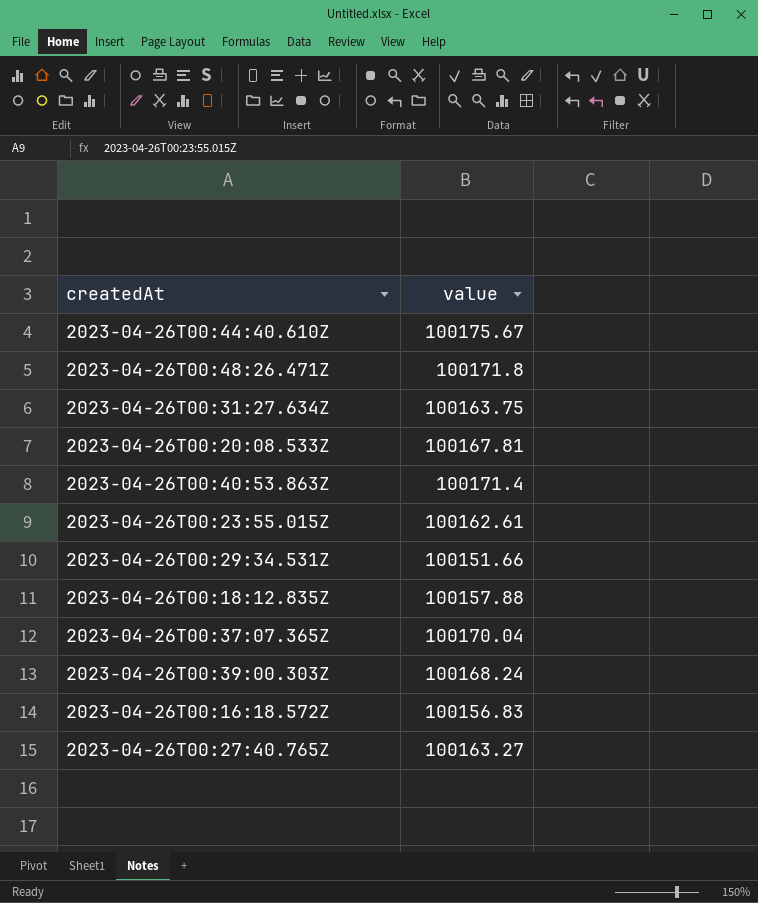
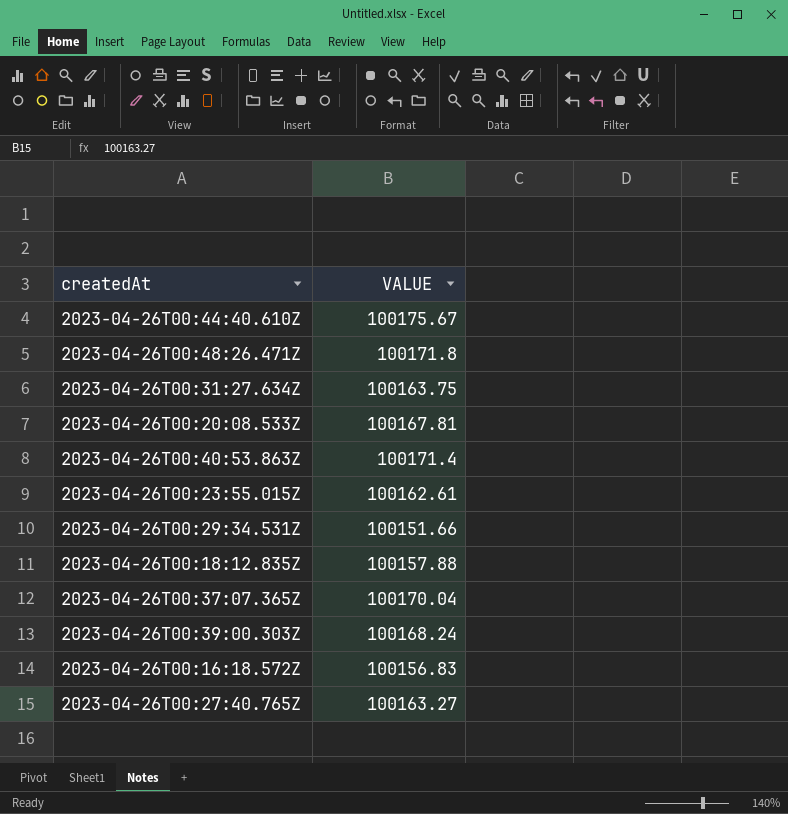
column name: value -> VALUE

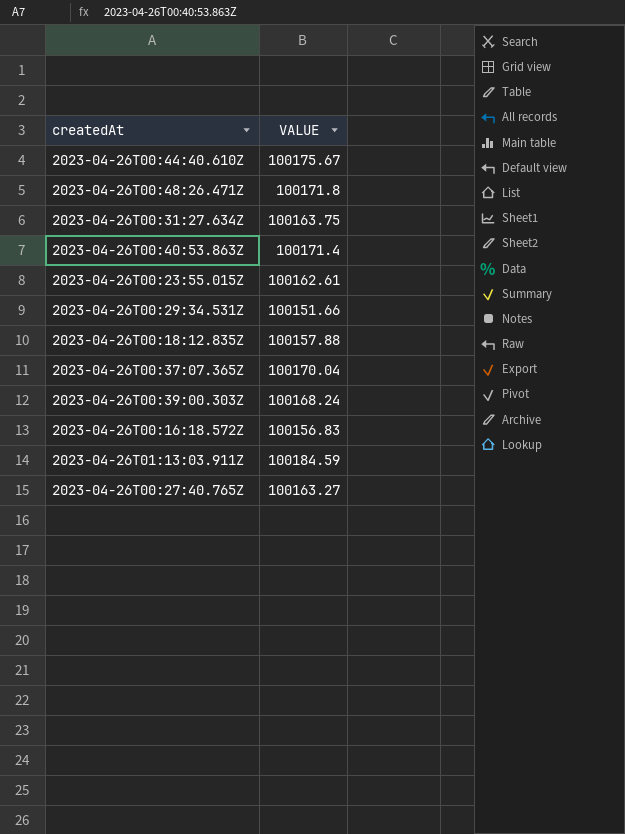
row 2023-04-26T00:20:08.533Z: 100167.81 -> none
row 2023-04-26T01:13:03.911Z: none -> 100184.59

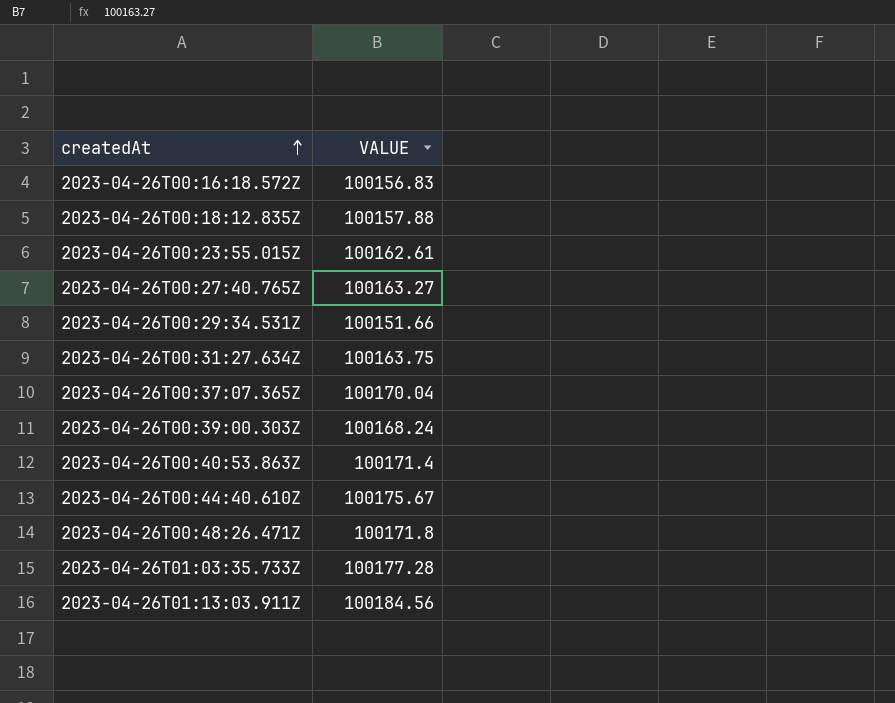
row order: none -> createdAt ascending
row 2023-04-26T01:03:35.733Z: none -> 100177.28
2023-04-26T01:13:03.911Z | VALUE: 100184.59 -> 100184.56

